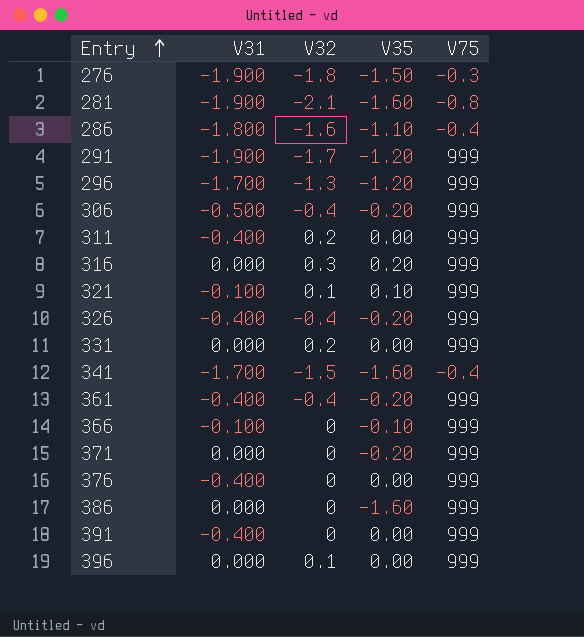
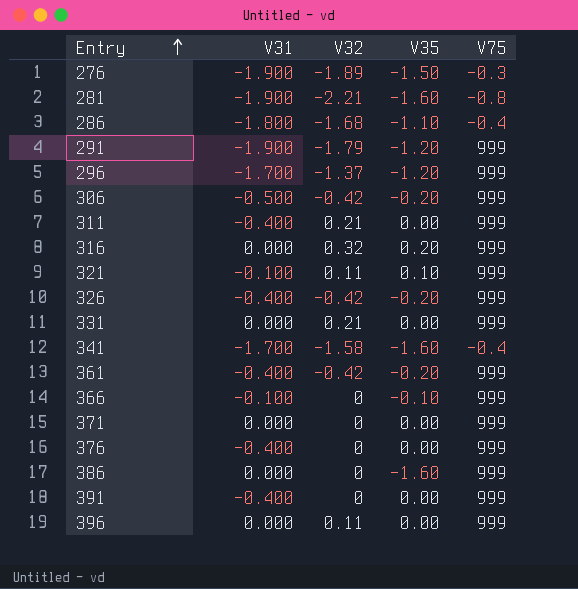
276 | V32: -1.8 -> -1.89
281 | V32: -2.1 -> -2.21
286 | V32: -1.6 -> -1.68
291 | V32: -1.7 -> -1.79
296 | V32: -1.3 -> -1.37
306 | V32: -0.4 -> -0.42
311 | V32: 0.2 -> 0.21
316 | V32: 0.3 -> 0.32
321 | V32: 0.1 -> 0.11
326 | V32: -0.4 -> -0.42
331 | V32: 0.2 -> 0.21
341 | V32: -1.5 -> -1.58
361 | V32: -0.4 -> -0.42
371 | V35: -0.20 -> 0.00
396 | V32: 0.1 -> 0.11

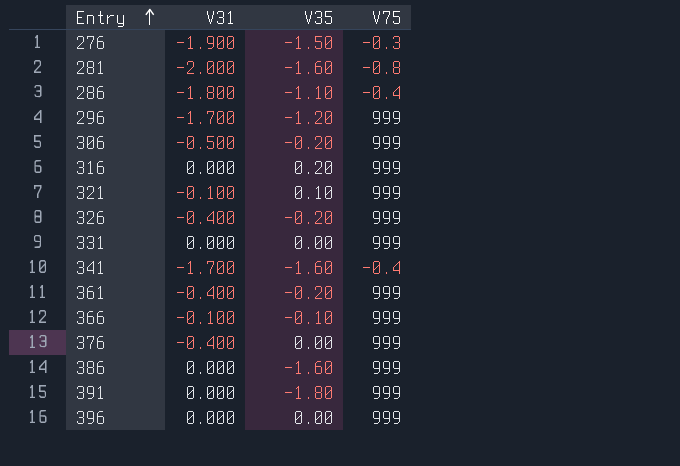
column V32 | position: 3 -> none
row 291: -1.900 | -1.79 | -1.20 | 999 -> none
row 311: -0.400 | 0.21 | 0.00 | 999 -> none
row 371: 0.000 | 0 | 0.00 | 999 -> none
281 | V31: -1.900 -> -2.000
391 | V31: -0.400 -> 0.000
391 | V35: 0.00 -> -1.80

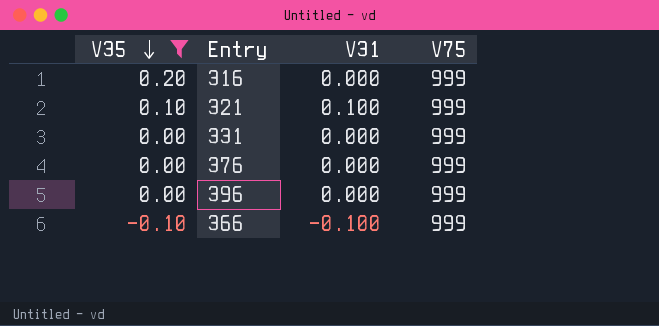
filter: none -> V35 >= -0.10
row order: Entry ascending -> V35 descending
column V35 | position: 3 -> 1
321 | V31: -0.100 -> 0.100
376 | V31: -0.400 -> 0.000

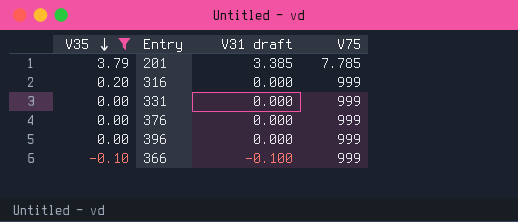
column name: V31 -> V31 draft
row 321: 0.10 | 0.100 | 999 -> none
row 201: none -> 3.79 | 3.385 | 7.785

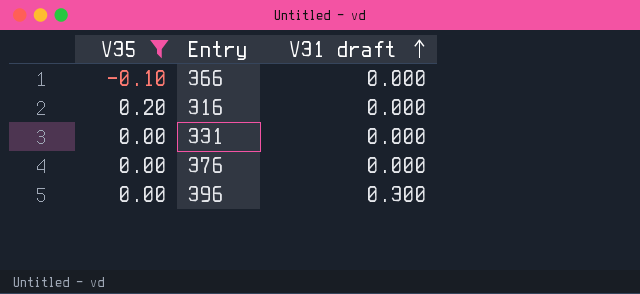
row order: V35 descending -> V31 draft ascending
column V75 | position: 4 -> none
row 201: 3.79 | 3.385 | 7.785 -> none
366 | V31 draft: -0.100 -> 0.000
396 | V31 draft: 0.000 -> 0.300

